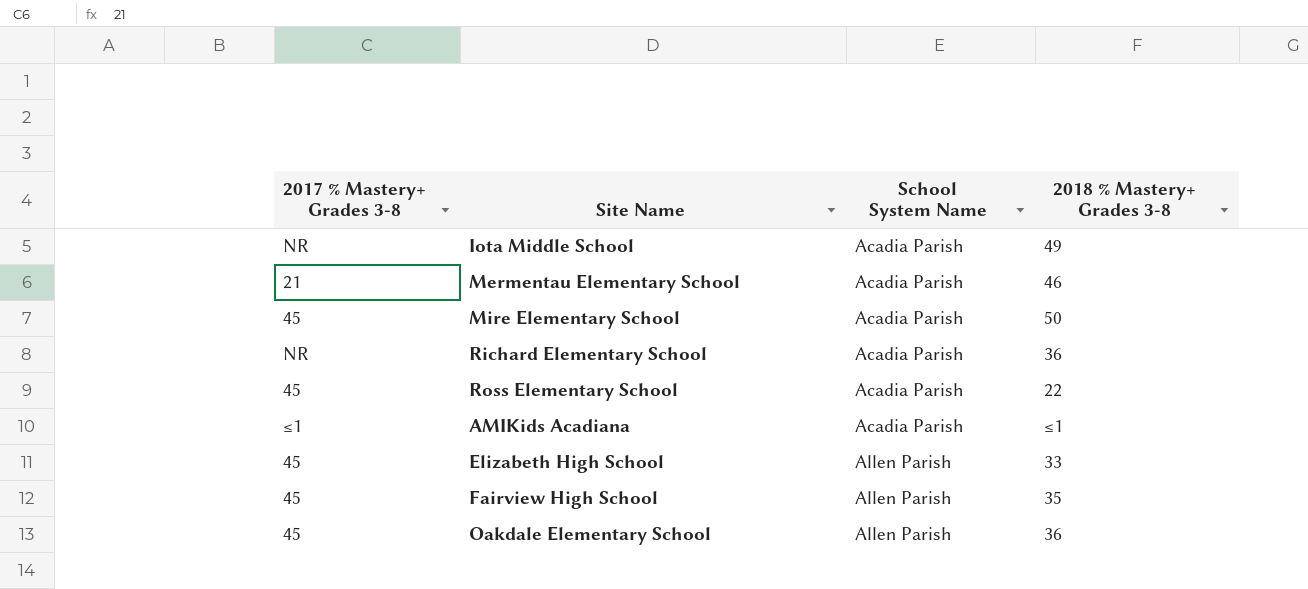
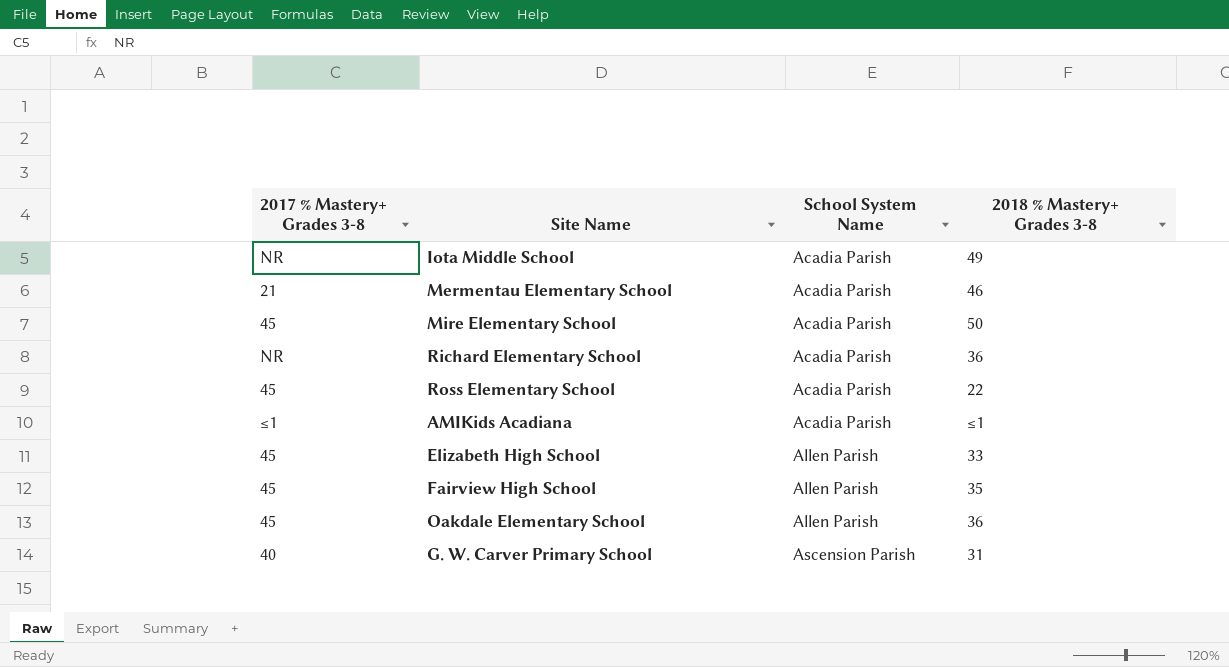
row G. W. Carver Primary School: none -> 40 | Ascension Parish | 31

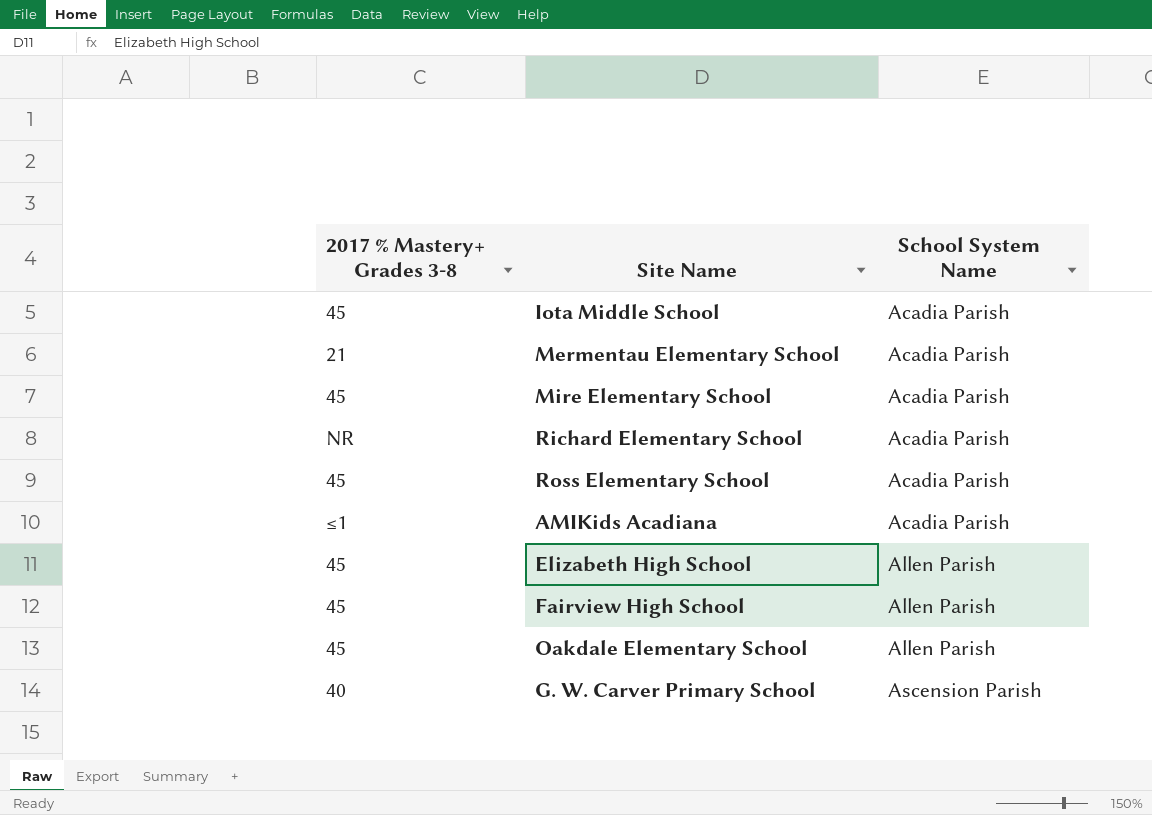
column 2018 % Mastery+ Grades 3-8 | position: 4 -> none
Iota Middle School | 2017 % Mastery+ Grades 3-8: NR -> 45

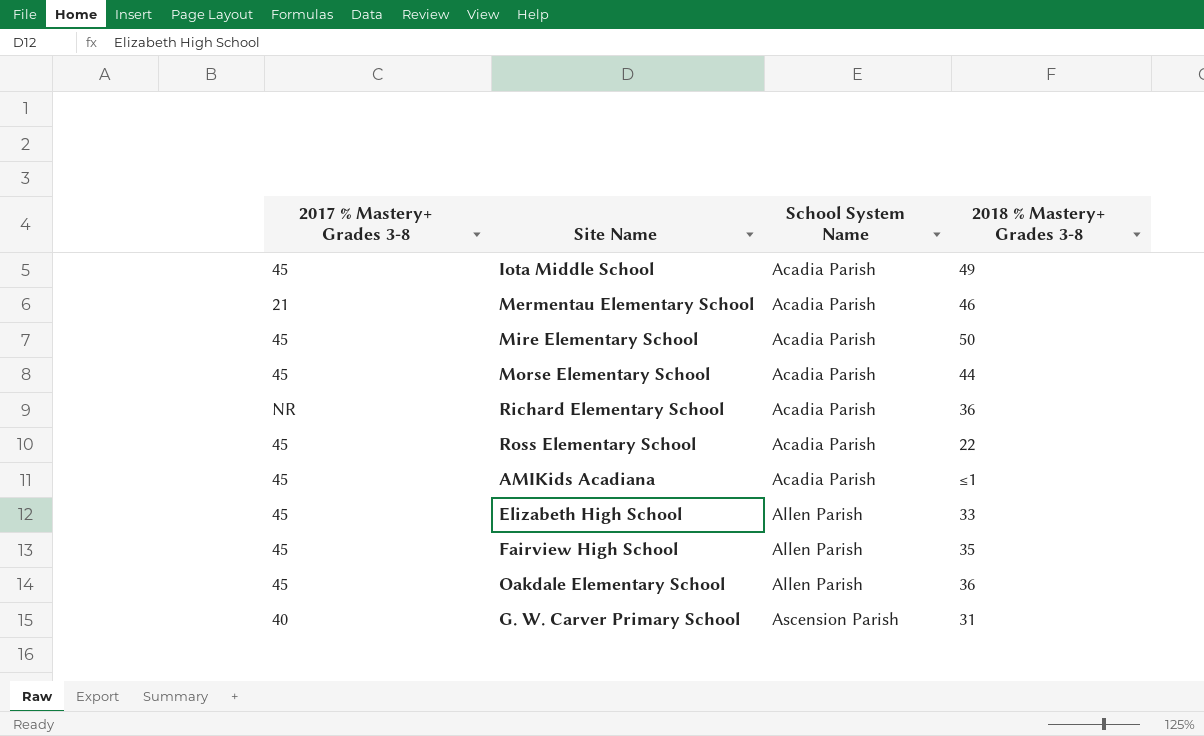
column 2018 % Mastery+ Grades 3-8 | position: none -> 4
row Morse Elementary School: none -> 45 | Acadia Parish | 44
AMIKids Acadiana | 2017 % Mastery+ Grades 3-8: ≤1 -> 45

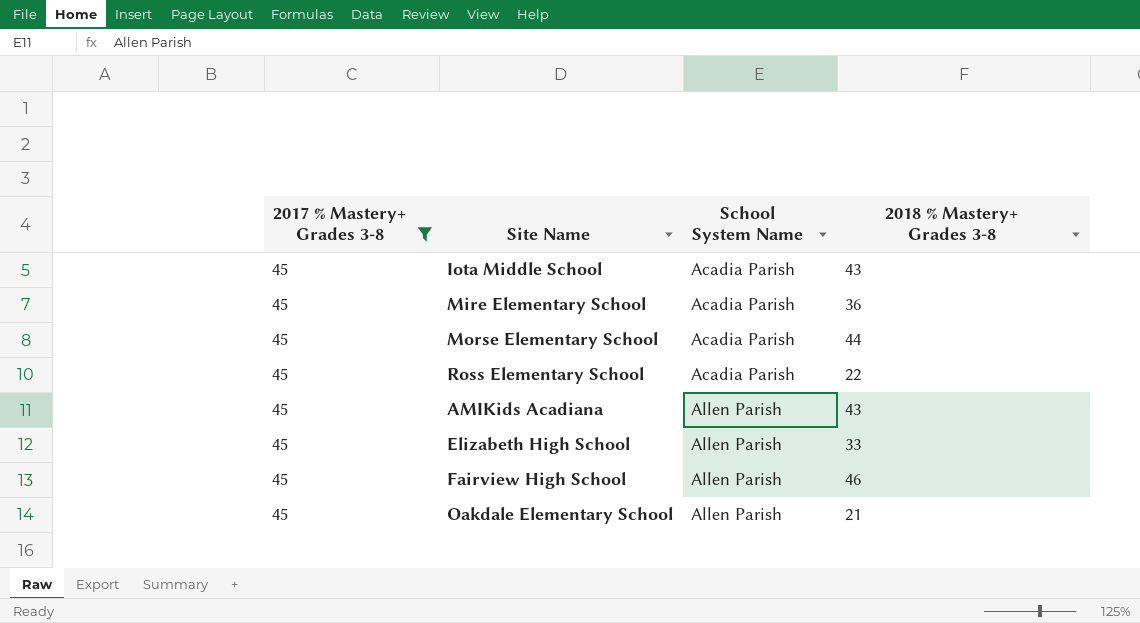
filter: none -> 2017 % Mastery+ Grades 3-8 = 45
Iota Middle School | 2018 % Mastery+ Grades 3-8: 49 -> 43
Mire Elementary School | 2018 % Mastery+ Grades 3-8: 50 -> 36
AMIKids Acadiana | School System Name: Acadia Parish -> Allen Parish
AMIKids Acadiana | 2018 % Mastery+ Grades 3-8: ≤1 -> 43
Fairview High School | 2018 % Mastery+ Grades 3-8: 35 -> 46
Oakdale Elementary School | 2018 % Mastery+ Grades 3-8: 36 -> 21

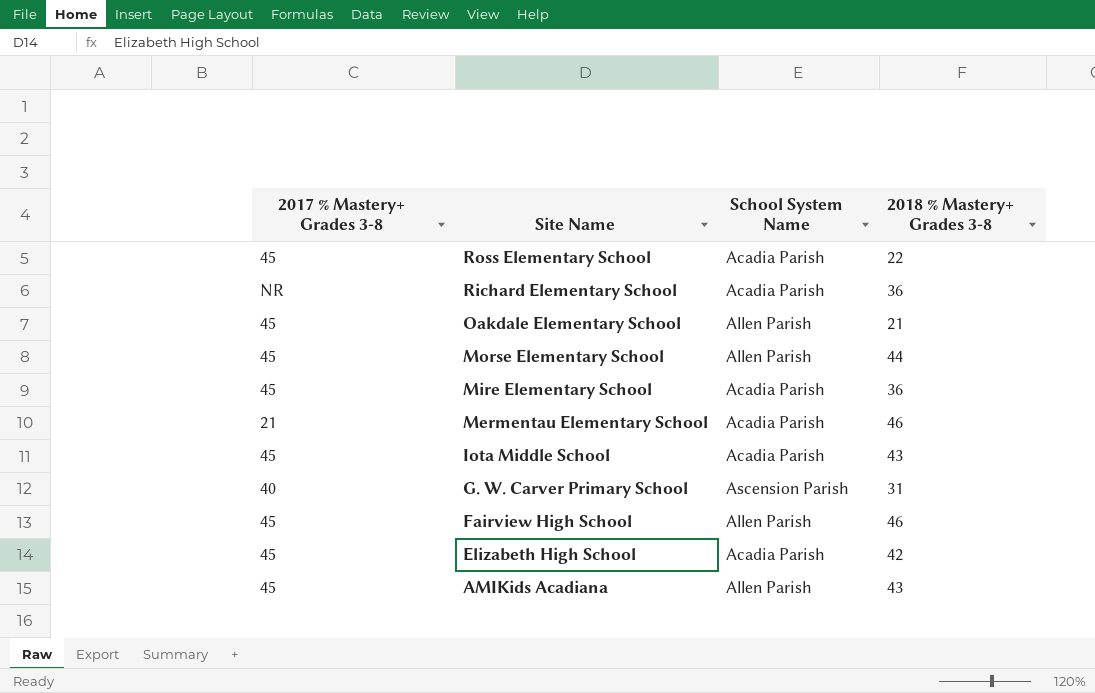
filter: 2017 % Mastery+ Grades 3-8 = 45 -> none
row order: School System Name ascending -> Site Name descending
Morse Elementary School | School System Name: Acadia Parish -> Allen Parish
Elizabeth High School | School System Name: Allen Parish -> Acadia Parish
Elizabeth High School | 2018 % Mastery+ Grades 3-8: 33 -> 42

